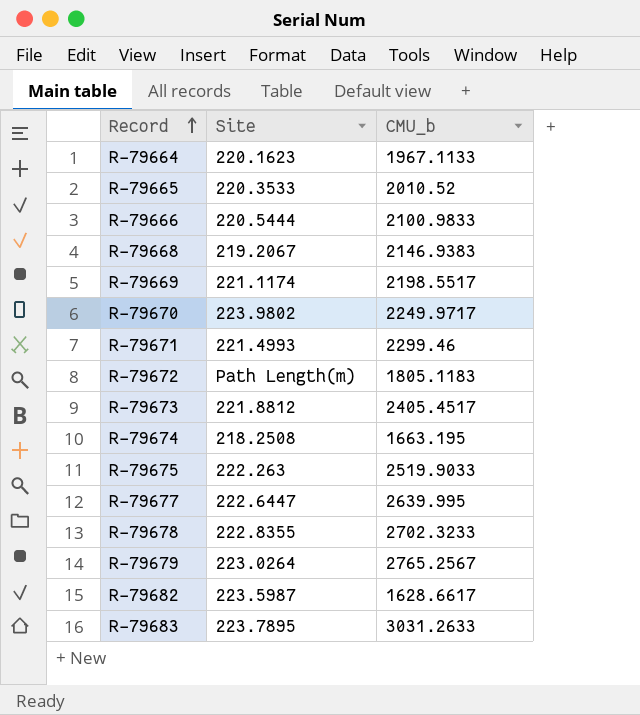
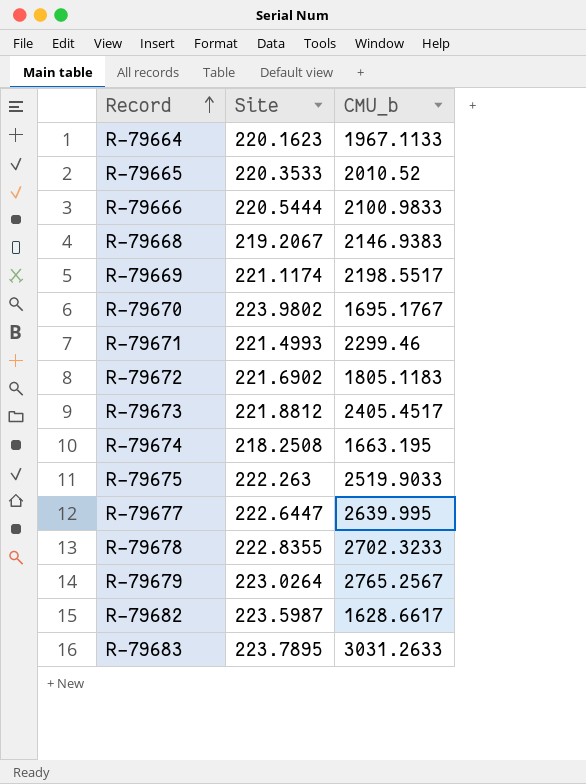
R-79670 | CMU_b: 2249.9717 -> 1695.1767
R-79672 | Site: Path Length(m) -> 221.6902

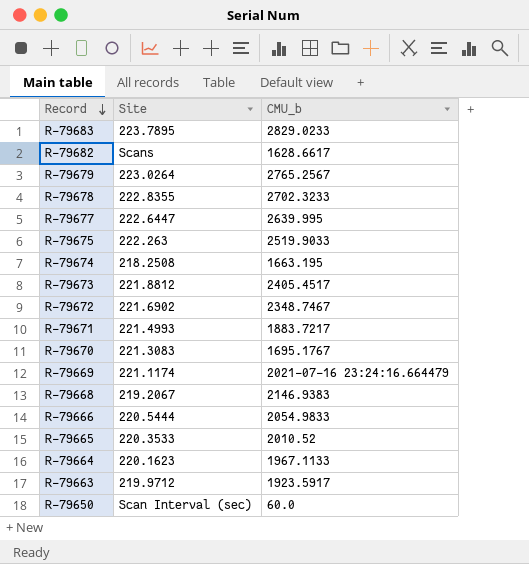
row order: Record ascending -> Record descending
R-79683 | CMU_b: 3031.2633 -> 2829.0233
R-79682 | Site: 223.5987 -> Scans
R-79672 | CMU_b: 1805.1183 -> 2348.7467
R-79671 | CMU_b: 2299.46 -> 1883.7217
R-79670 | Site: 223.9802 -> 221.3083
R-79669 | CMU_b: 2198.5517 -> 2021-07-16 23:24:16.664479
R-79666 | CMU_b: 2100.9833 -> 2054.9833
row R-79663: none -> 219.9712 | 1923.5917
row R-79650: none -> Scan Interval (sec) | 60.0

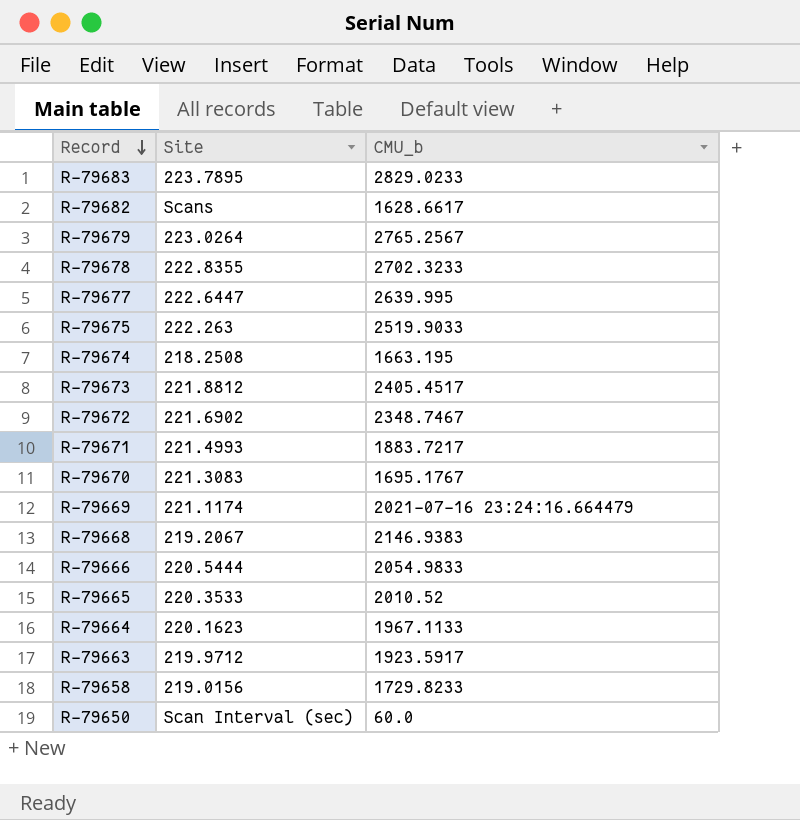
row R-79658: none -> 219.0156 | 1729.8233

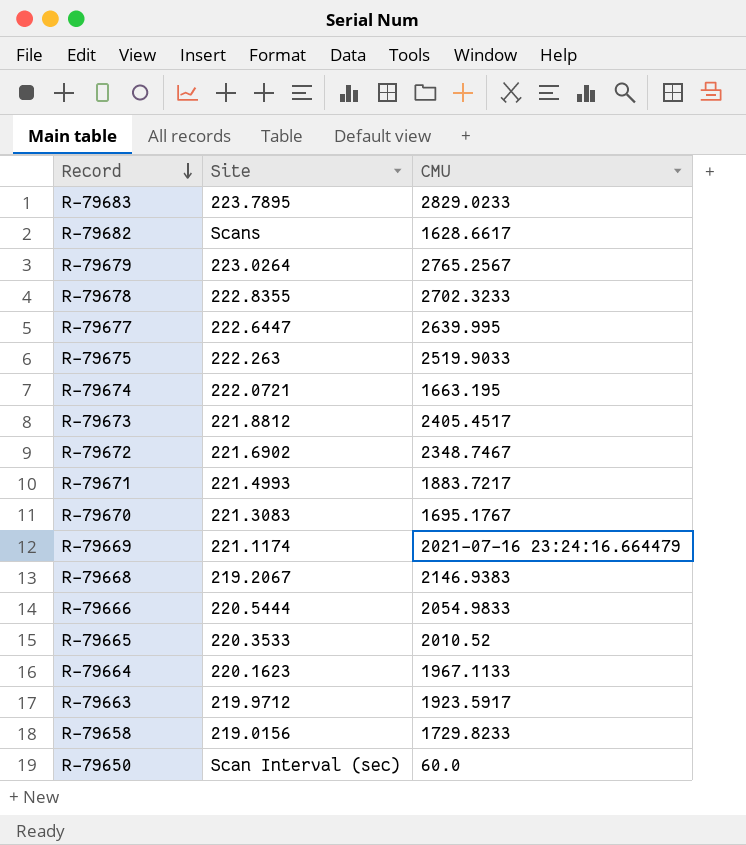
column name: CMU_b -> CMU
R-79674 | Site: 218.2508 -> 222.0721

